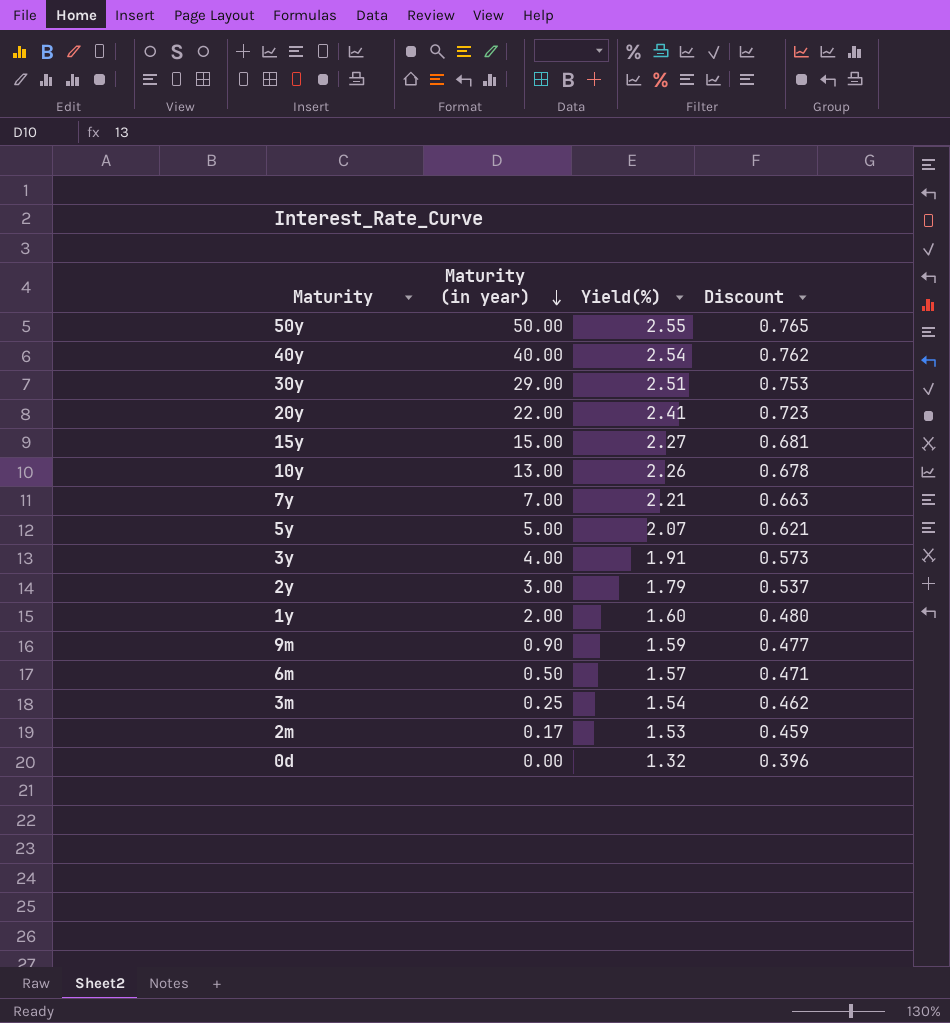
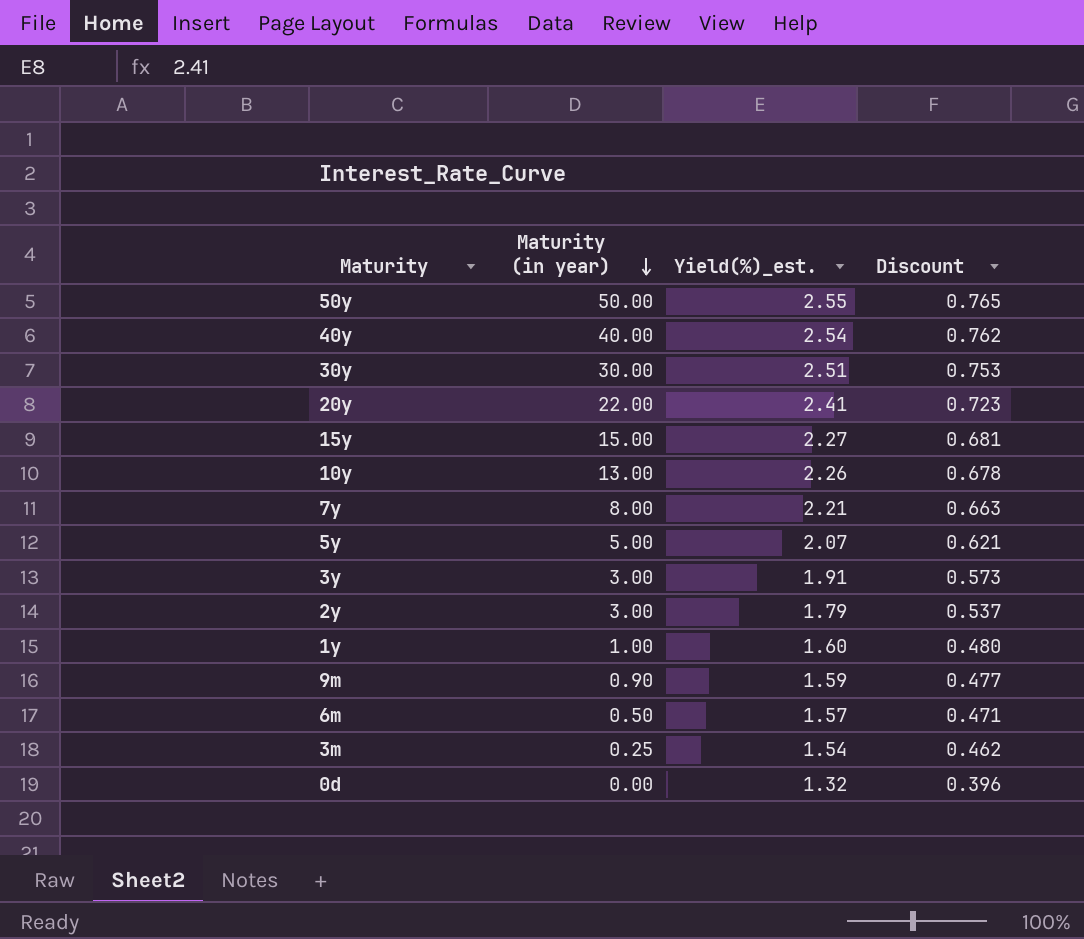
column name: Yield(%) -> Yield(%)_est.
row 2m: 0.17 | 1.53 | 0.459 -> none
30y | Maturity (in year): 29.00 -> 30.00
7y | Maturity (in year): 7.00 -> 8.00
3y | Maturity (in year): 4.00 -> 3.00
1y | Maturity (in year): 2.00 -> 1.00

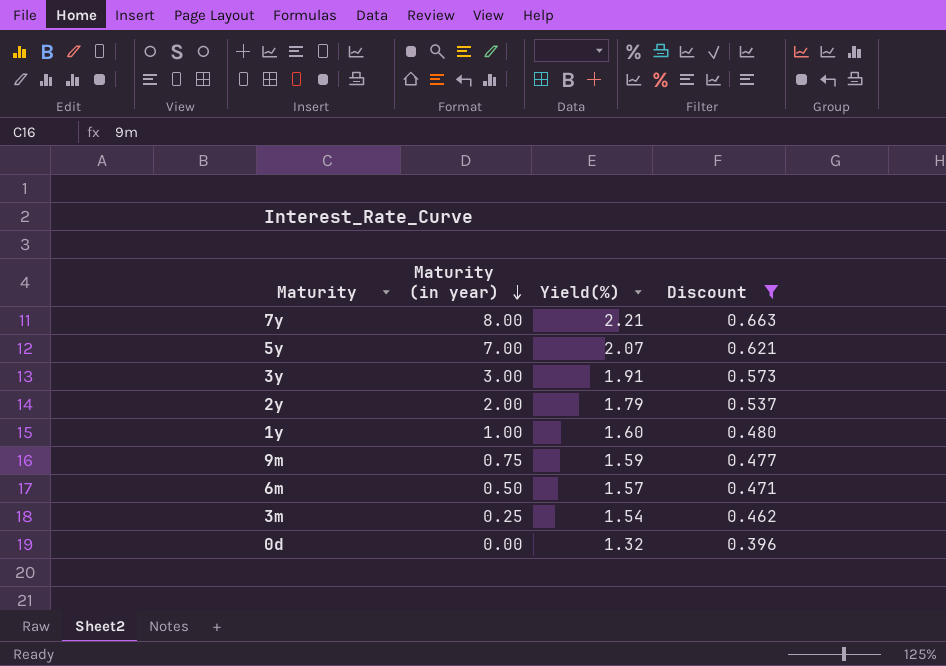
filter: none -> Discount <= 0.663
column name: Yield(%)_est. -> Yield(%)
5y | Maturity (in year): 5.00 -> 7.00
2y | Maturity (in year): 3.00 -> 2.00
9m | Maturity (in year): 0.90 -> 0.75

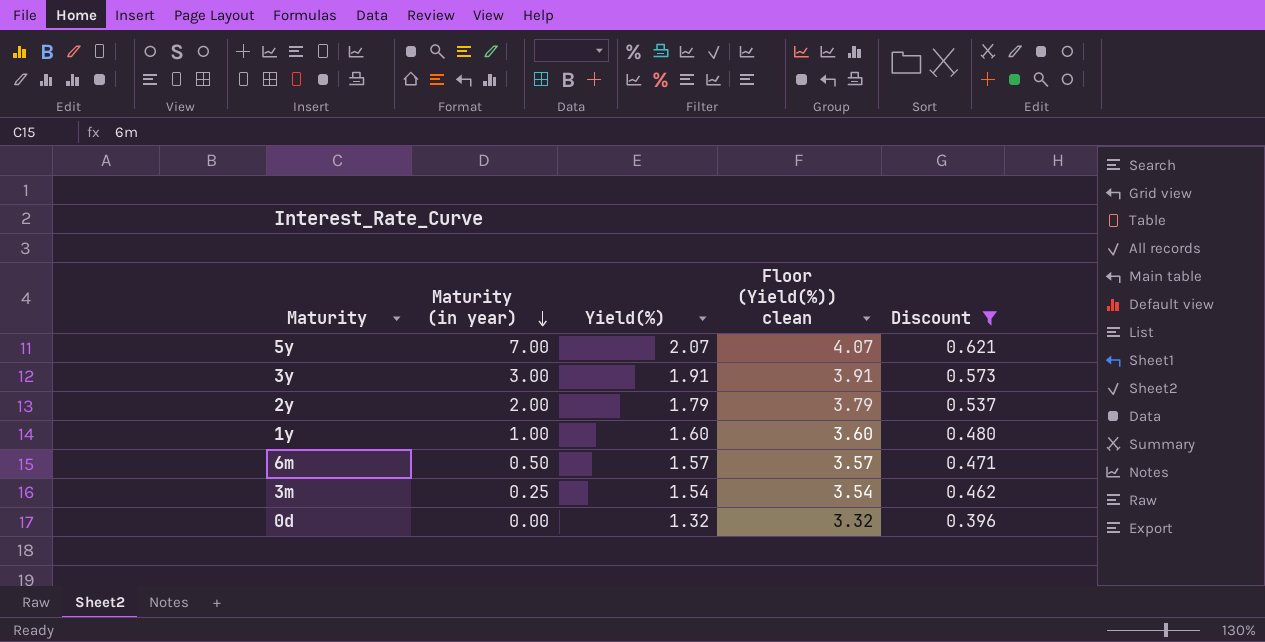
column Floor (Yield(%)) clean | formula: none -> [Yield(%)] + 2
row 7y: 8.00 | 2.21 | 0.663 -> none
row 9m: 0.75 | 1.59 | 0.477 -> none

